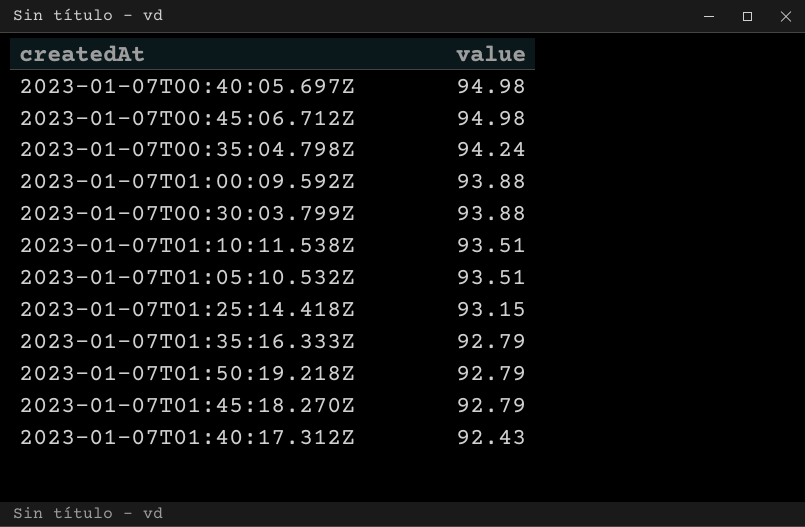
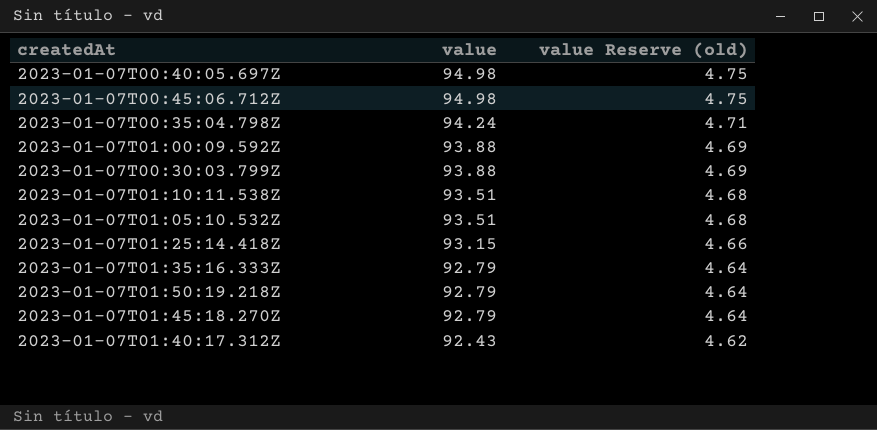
column value Reserve (old) | formula: none -> [value] * 0.05

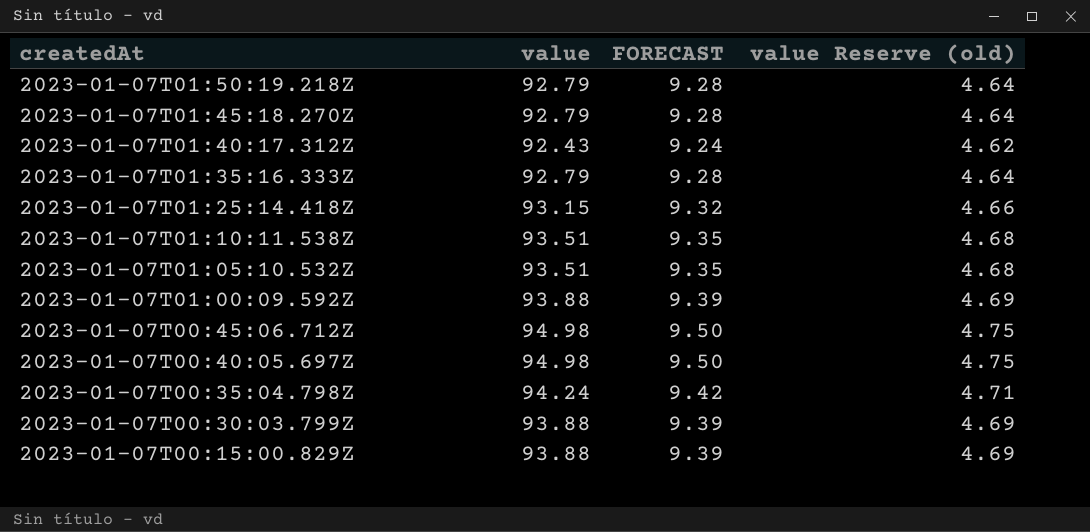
row order: value descending -> createdAt descending
column FORECAST | formula: none -> [value] * 0.1
row 2023-01-07T00:15:00.829Z: none -> 93.88 | 9.39 | 4.69

